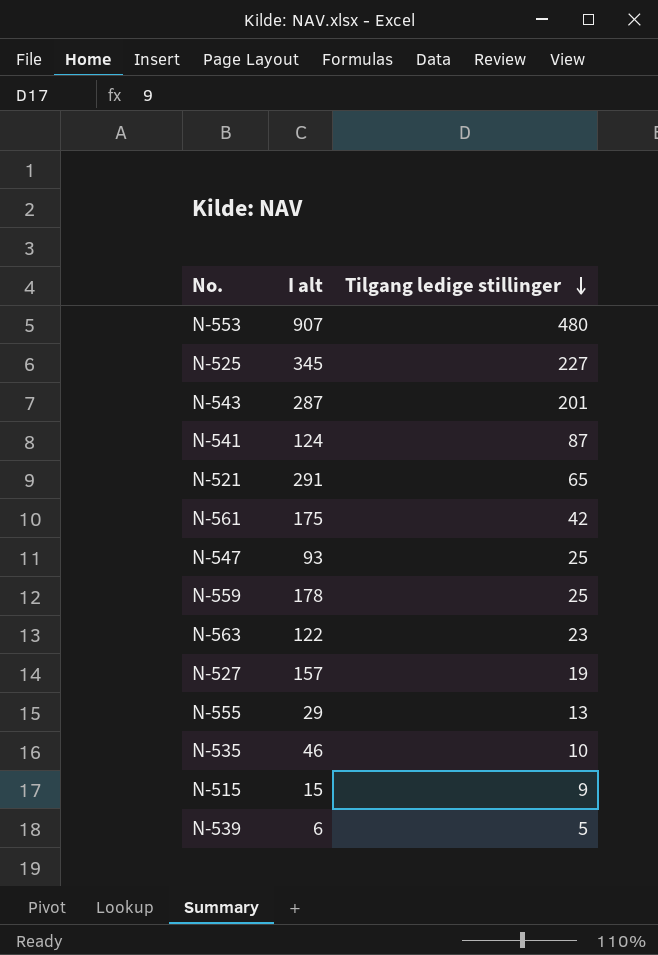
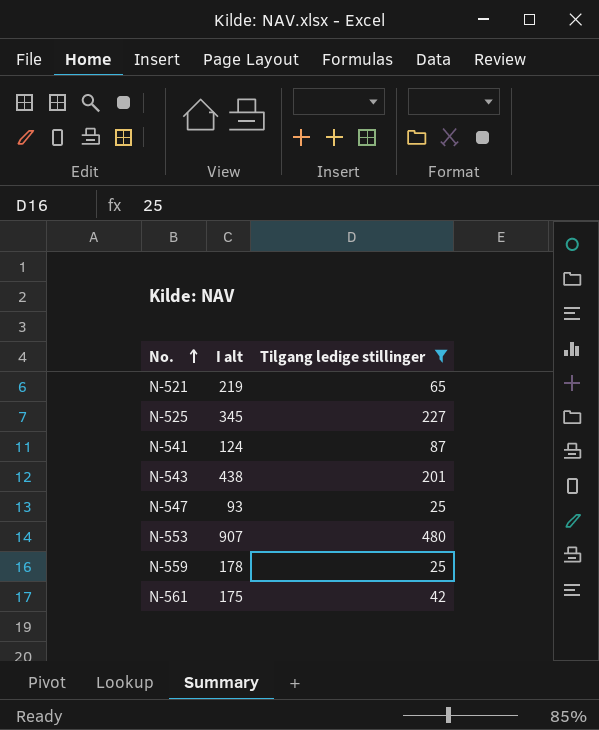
filter: none -> Tilgang ledige stillinger >= 25
row order: Tilgang ledige stillinger descending -> No. ascending
N-521 | I alt: 291 -> 219
N-543 | I alt: 287 -> 438

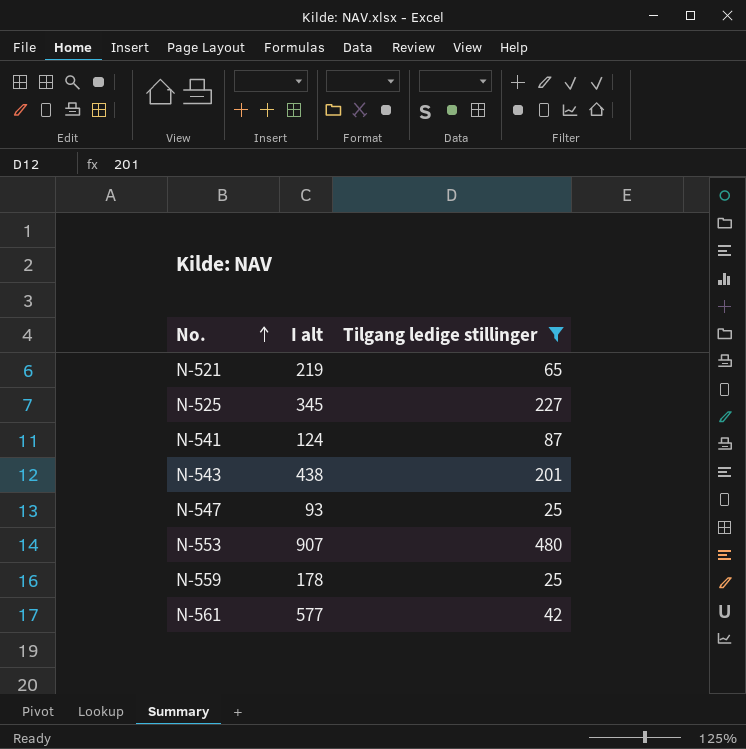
N-561 | I alt: 175 -> 577

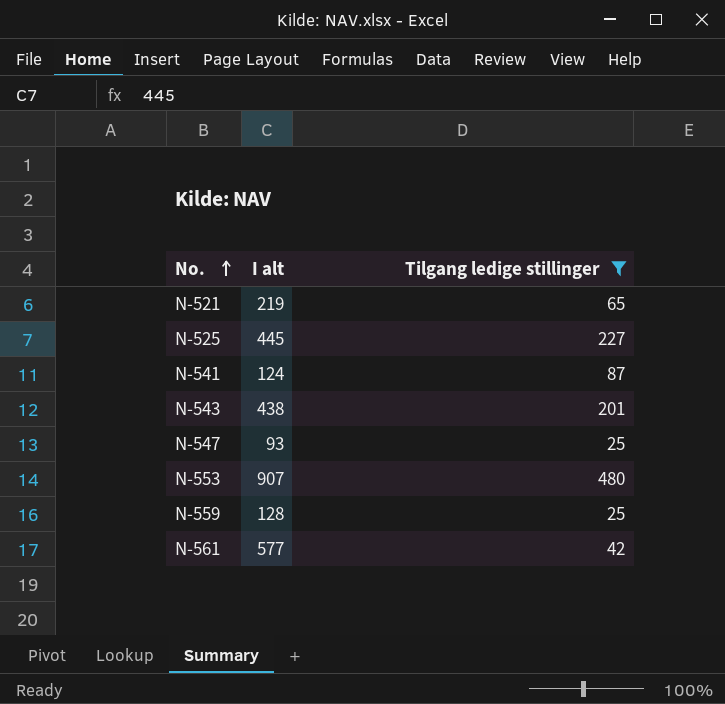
N-525 | I alt: 345 -> 445
N-559 | I alt: 178 -> 128

